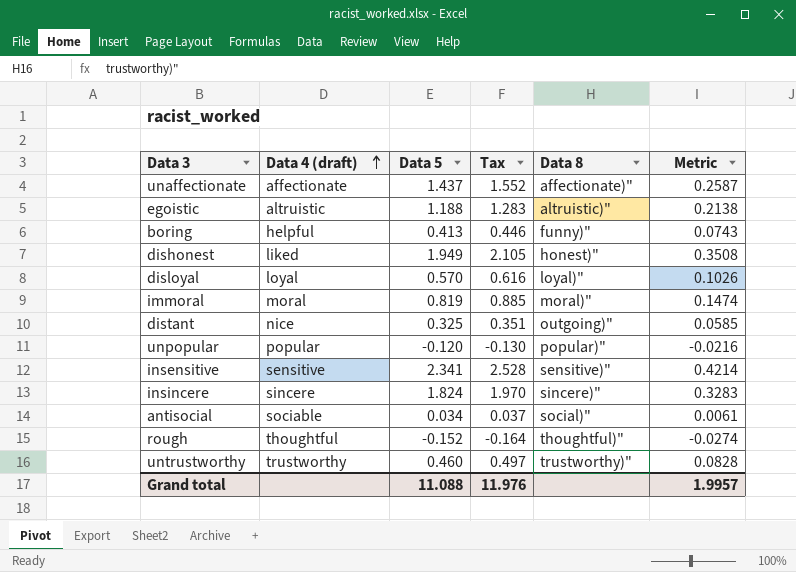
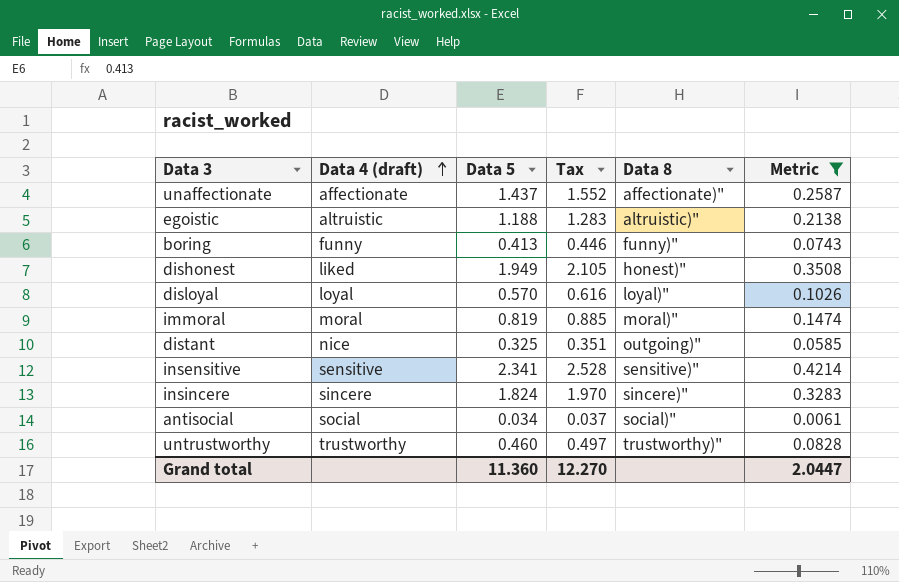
filter: none -> Metric >= 0.0061
boring | Data 4 (draft): helpful -> funny
antisocial | Data 4 (draft): sociable -> social
Grand total | Data 5: 11.088 -> 11.360
Grand total | Tax: 11.976 -> 12.270
Grand total | Metric: 1.9957 -> 2.0447

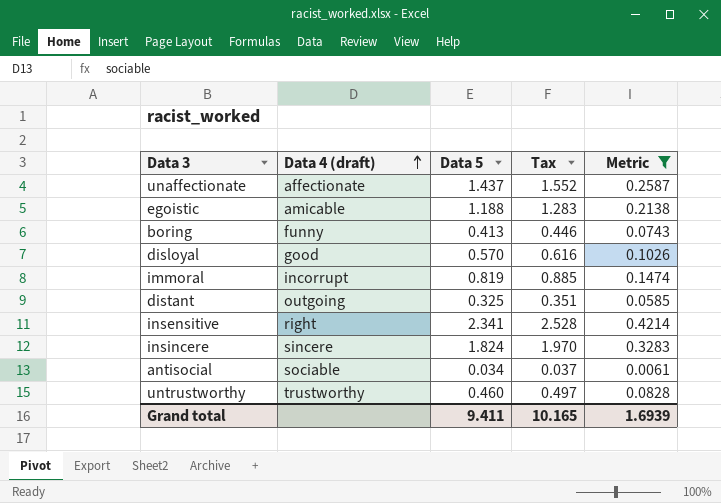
column Data 8 | position: 5 -> none
row dishonest: liked | 1.949 | 2.105 | honest)" | 0.3508 -> none
egoistic | Data 4 (draft): altruistic -> amicable
disloyal | Data 4 (draft): loyal -> good
immoral | Data 4 (draft): moral -> incorrupt
distant | Data 4 (draft): nice -> outgoing
insensitive | Data 4 (draft): sensitive -> right
antisocial | Data 4 (draft): social -> sociable
Grand total | Data 5: 11.360 -> 9.411
Grand total | Tax: 12.270 -> 10.165
Grand total | Metric: 2.0447 -> 1.6939

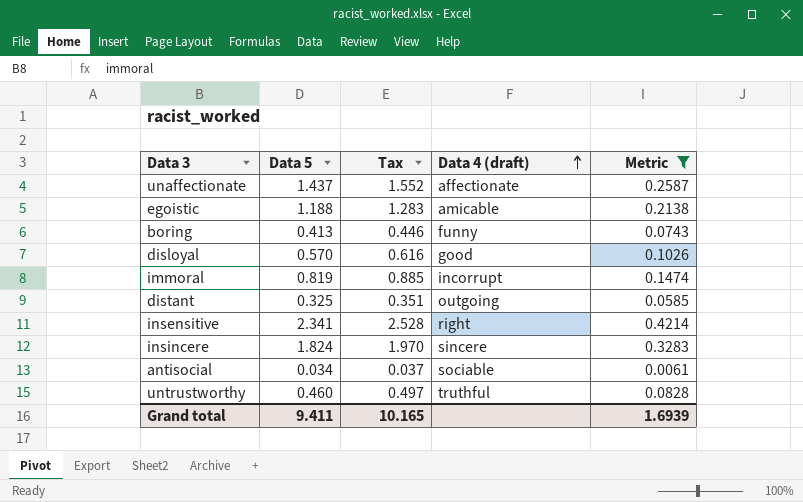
column Data 4 (draft) | position: 2 -> 4
untrustworthy | Data 4 (draft): trustworthy -> truthful

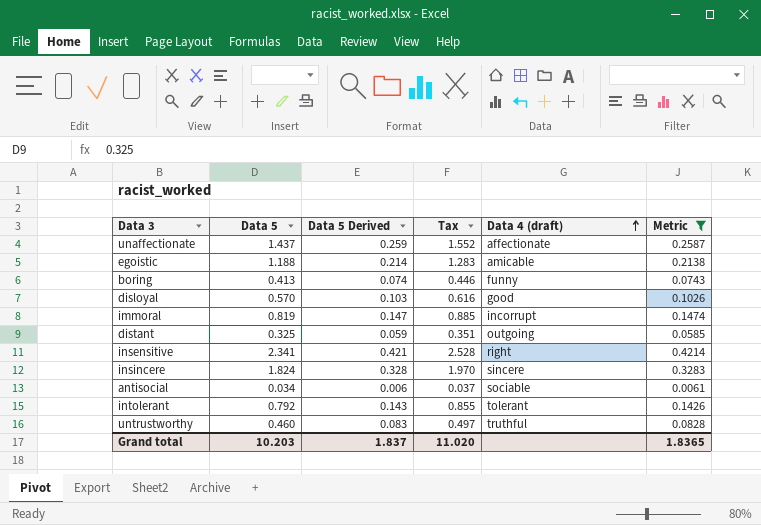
column Data 5 Derived | formula: none -> [Data 5] * 0.18
row intolerant: none -> 0.792 | 0.143 | 0.855 | tolerant | 0.1426
Grand total | Data 5: 9.411 -> 10.203
Grand total | Tax: 10.165 -> 11.020
Grand total | Metric: 1.6939 -> 1.8365

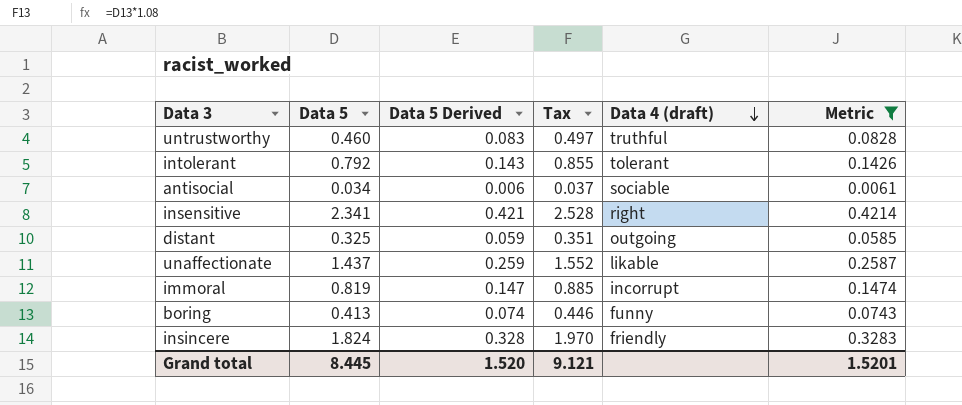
row order: Data 4 (draft) ascending -> Data 4 (draft) descending
row egoistic: 1.188 | 0.214 | 1.283 | amicable | 0.2138 -> none
row disloyal: 0.570 | 0.103 | 0.616 | good | 0.1026 -> none
unaffectionate | Data 4 (draft): affectionate -> likable
insincere | Data 4 (draft): sincere -> friendly
Grand total | Data 5: 10.203 -> 8.445
Grand total | Data 5 Derived: 1.837 -> 1.520
Grand total | Tax: 11.020 -> 9.121
Grand total | Metric: 1.8365 -> 1.5201

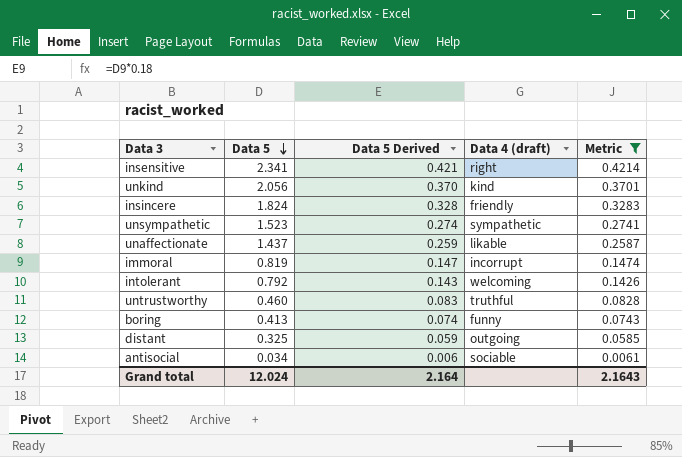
row order: Data 4 (draft) descending -> Data 5 descending
column Tax | formula: [Data 5] * 1.08 -> none
row unkind: none -> 2.056 | 0.370 | kind | 0.3701
row unsympathetic: none -> 1.523 | 0.274 | sympathetic | 0.2741
intolerant | Data 4 (draft): tolerant -> welcoming
Grand total | Data 5: 8.445 -> 12.024
Grand total | Data 5 Derived: 1.520 -> 2.164
Grand total | Metric: 1.5201 -> 2.1643

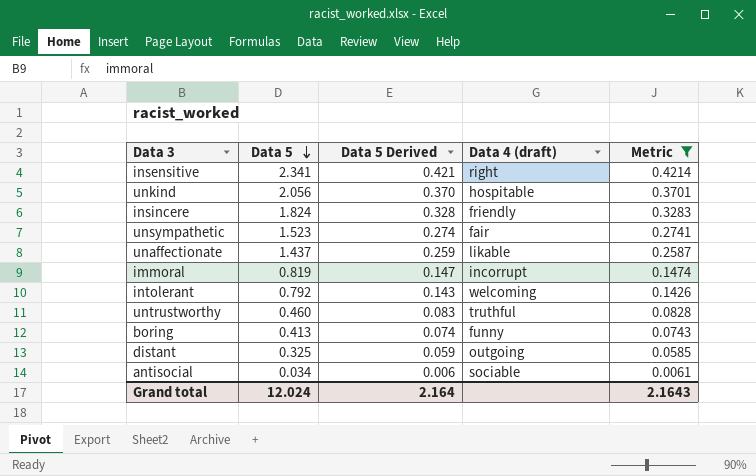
unkind | Data 4 (draft): kind -> hospitable
unsympathetic | Data 4 (draft): sympathetic -> fair

